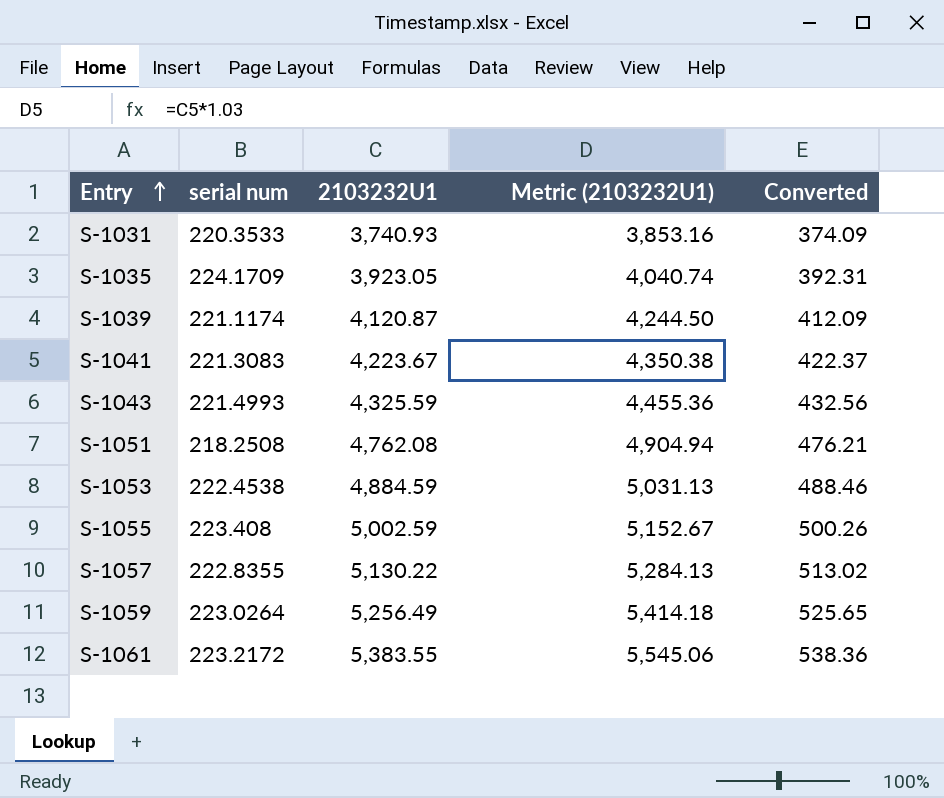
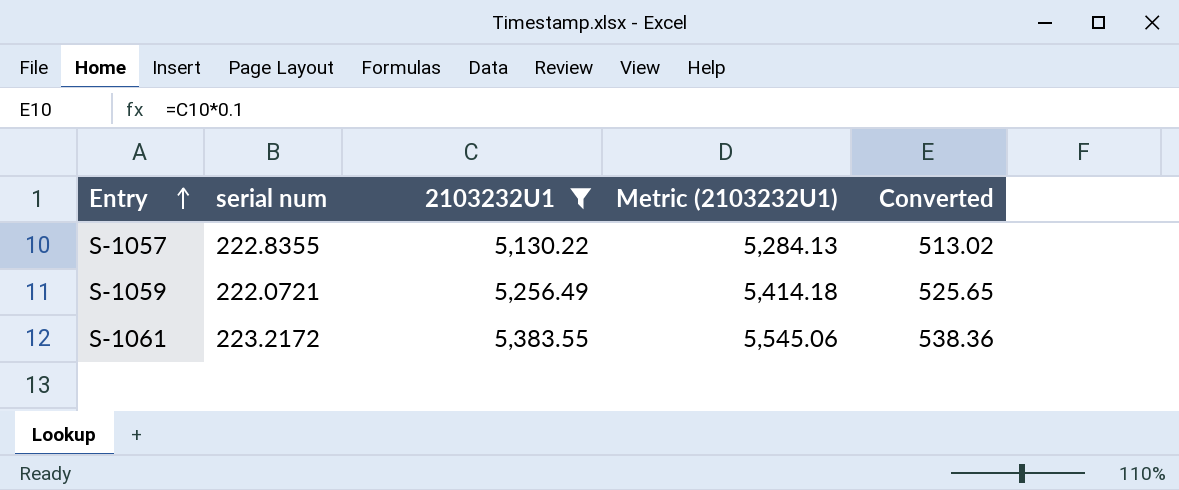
filter: none -> 2103232U1 >= 5,130.22
S-1059 | serial num: 223.0264 -> 222.0721

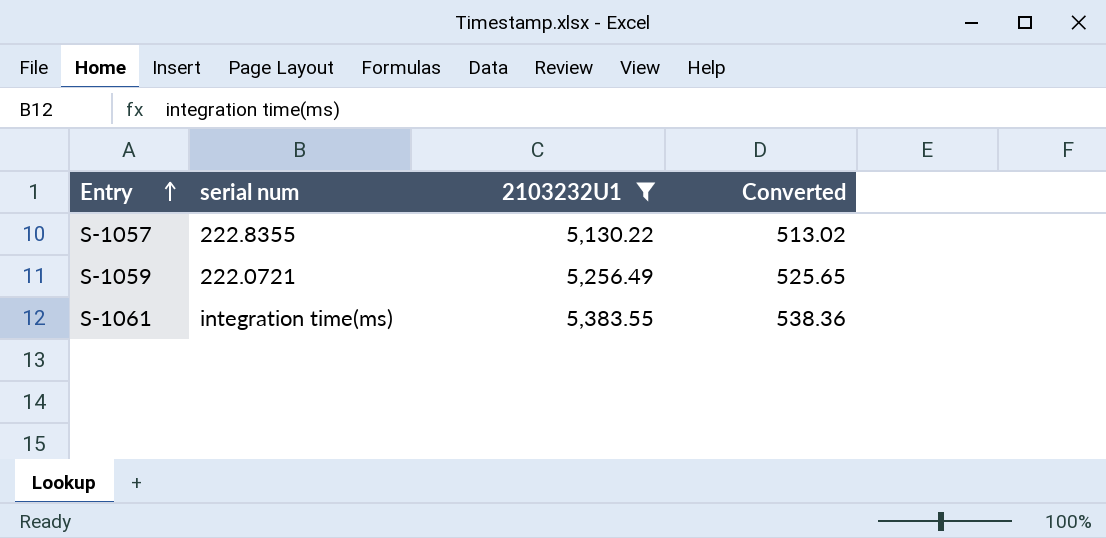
column Metric (2103232U1) | formula: [2103232U1] * 1.03 -> none
S-1061 | serial num: 223.2172 -> integration time(ms)

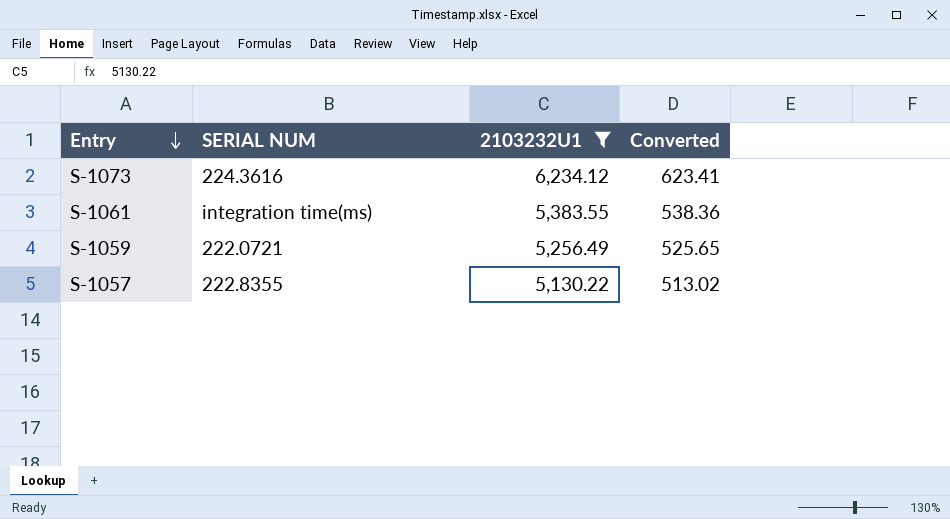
row order: Entry ascending -> Entry descending
column name: serial num -> SERIAL NUM
row S-1073: none -> 224.3616 | 6,234.12 | 623.41

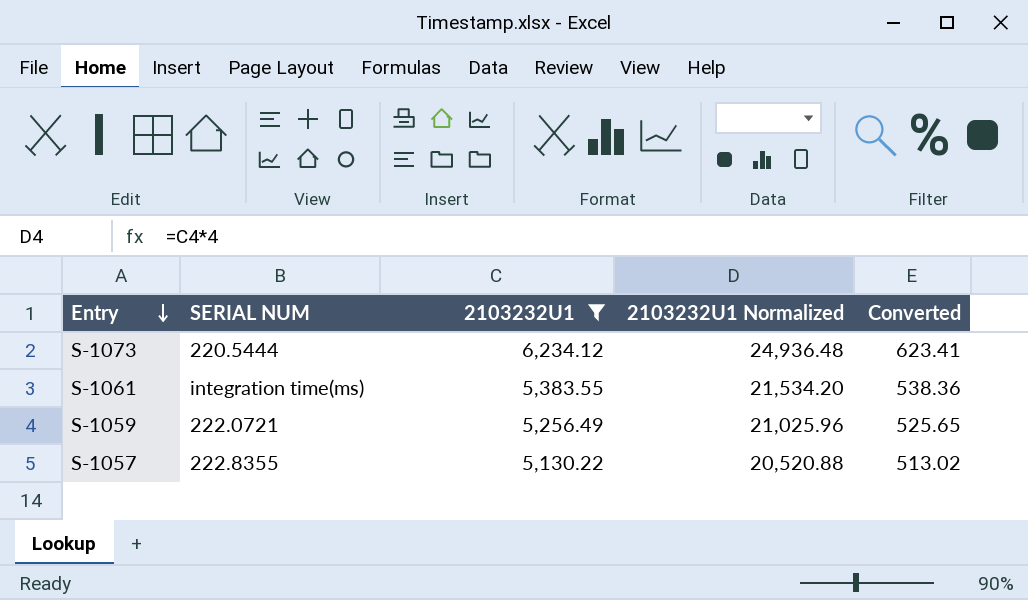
column 2103232U1 Normalized | formula: none -> [2103232U1] * 4
S-1073 | SERIAL NUM: 224.3616 -> 220.5444

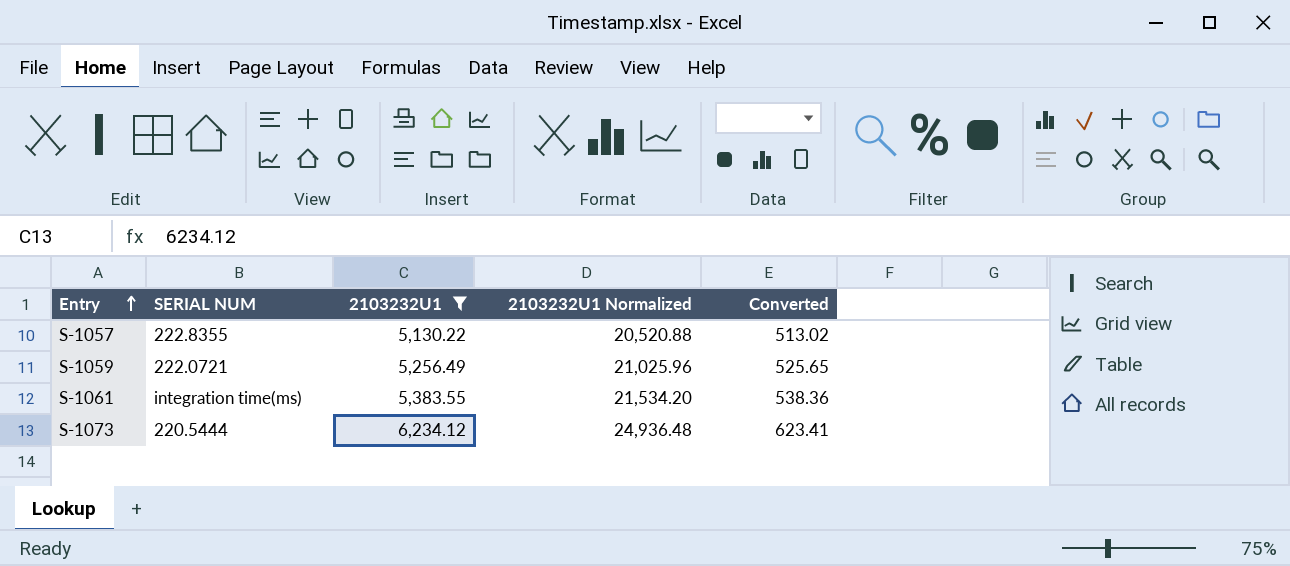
row order: Entry descending -> Entry ascending

